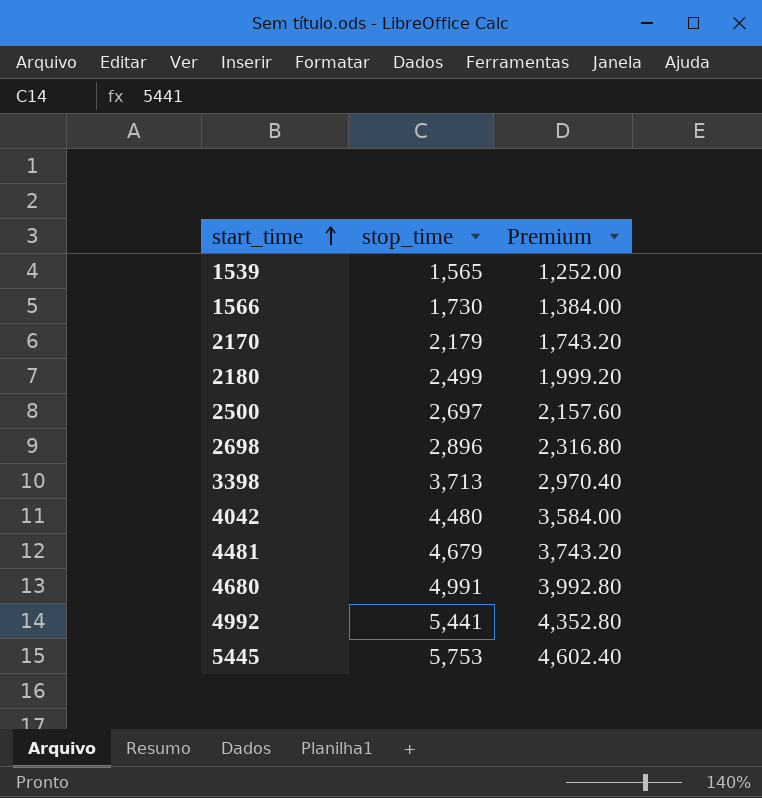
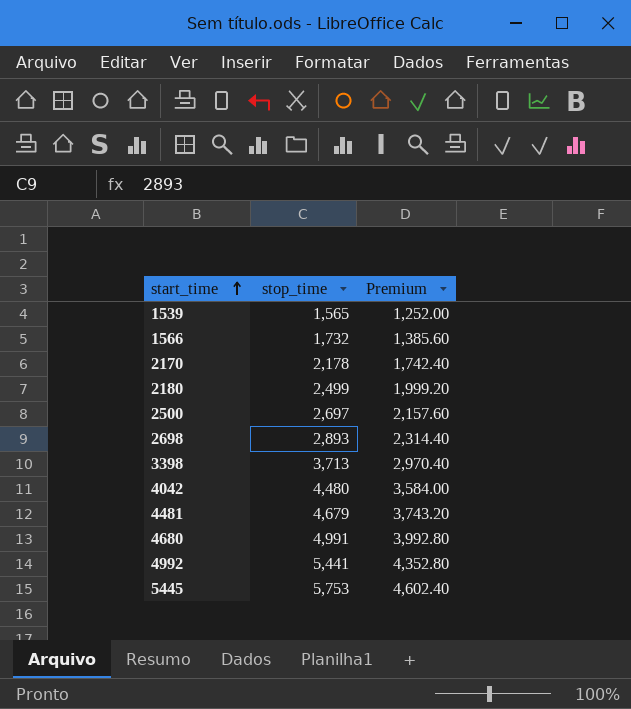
1566 | stop_time: 1,730 -> 1,732
1566 | Premium: 1,384.00 -> 1,385.60
2170 | stop_time: 2,179 -> 2,178
2170 | Premium: 1,743.20 -> 1,742.40
2698 | stop_time: 2,896 -> 2,893
2698 | Premium: 2,316.80 -> 2,314.40

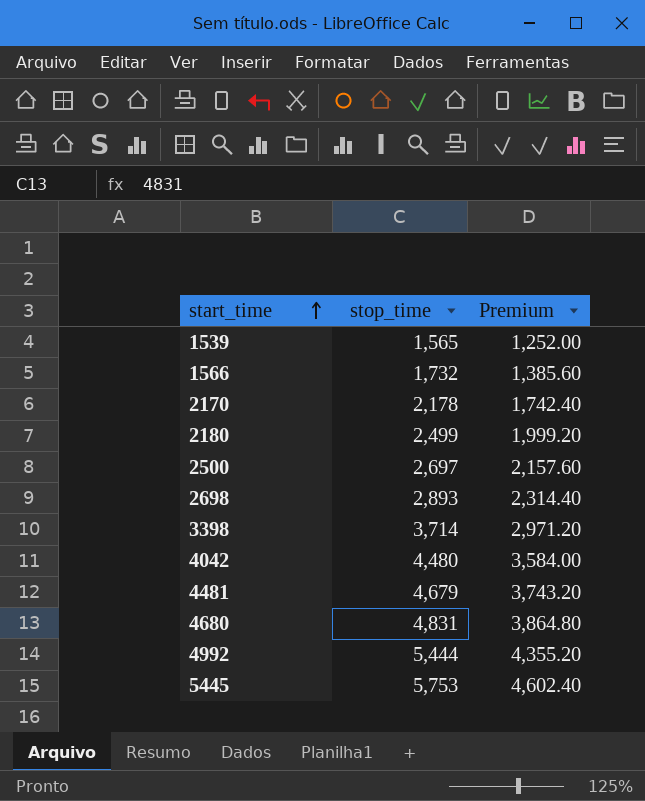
3398 | stop_time: 3,713 -> 3,714
3398 | Premium: 2,970.40 -> 2,971.20
4680 | stop_time: 4,991 -> 4,831
4680 | Premium: 3,992.80 -> 3,864.80
4992 | stop_time: 5,441 -> 5,444
4992 | Premium: 4,352.80 -> 4,355.20

